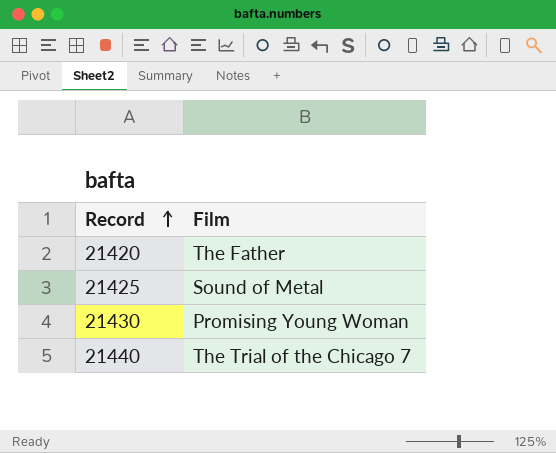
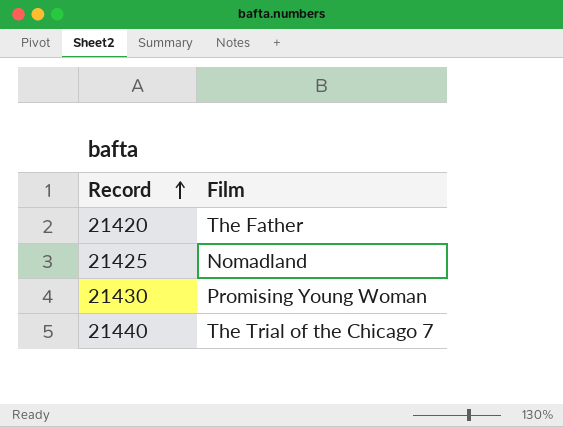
21425 | Film: Sound of Metal -> Nomadland

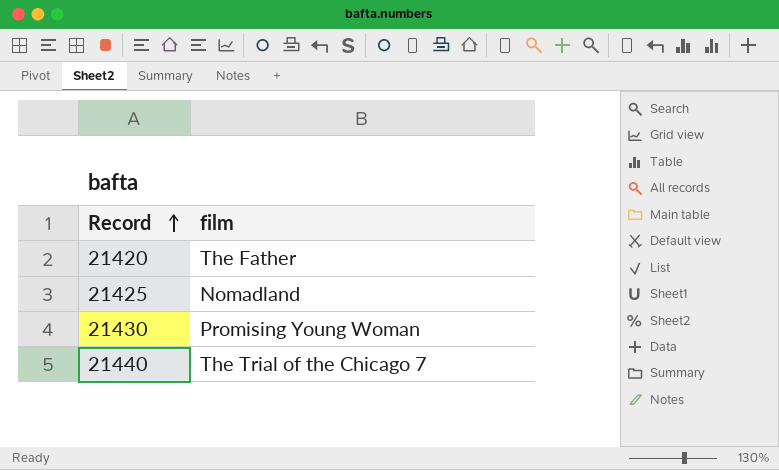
column name: Film -> film

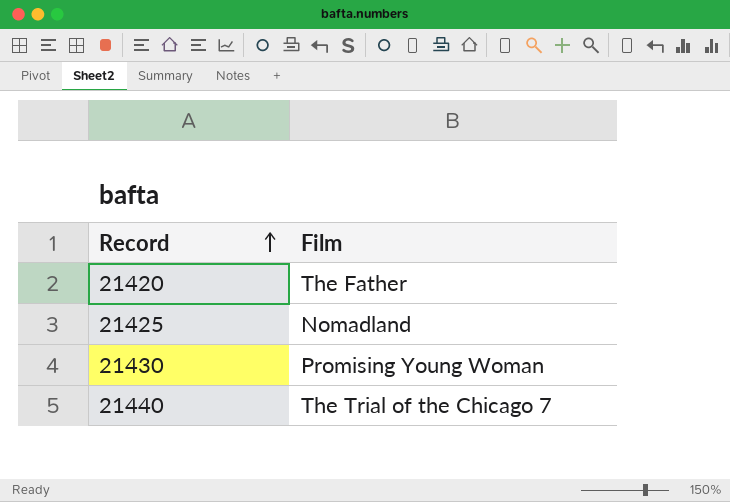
column name: film -> Film

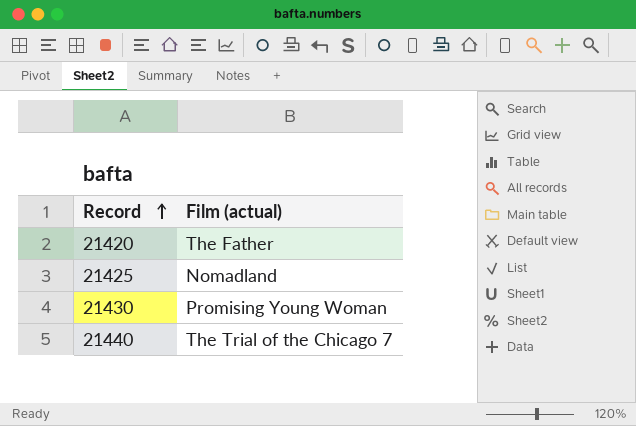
column name: Film -> Film (actual)

